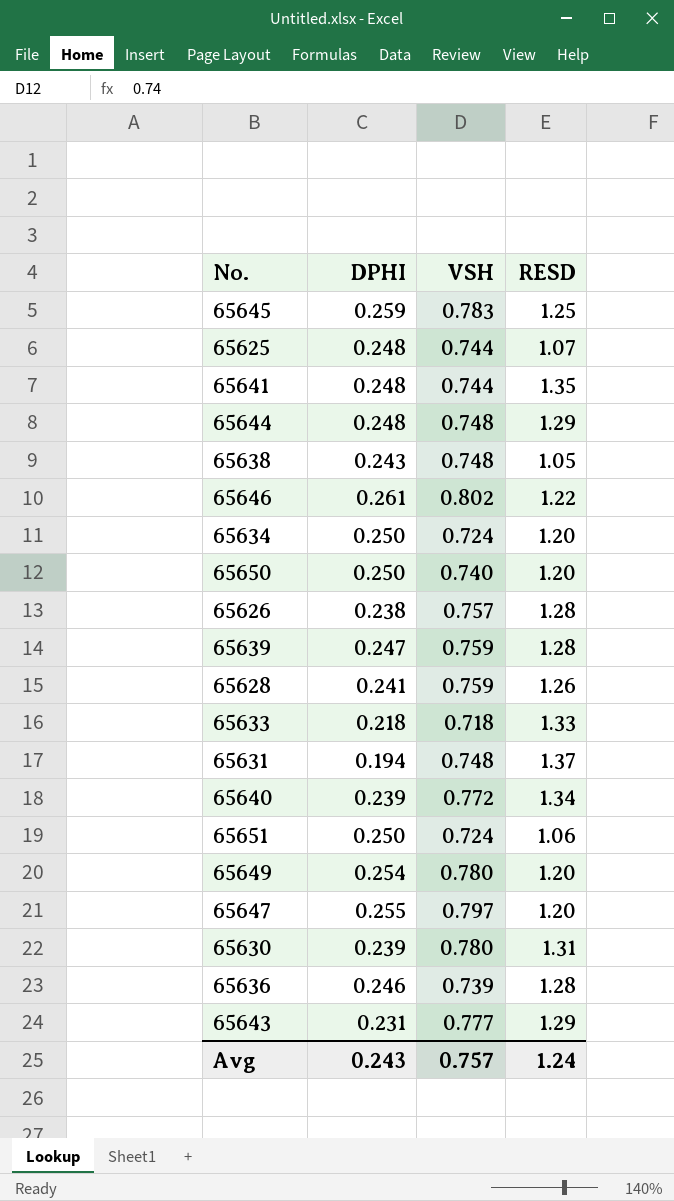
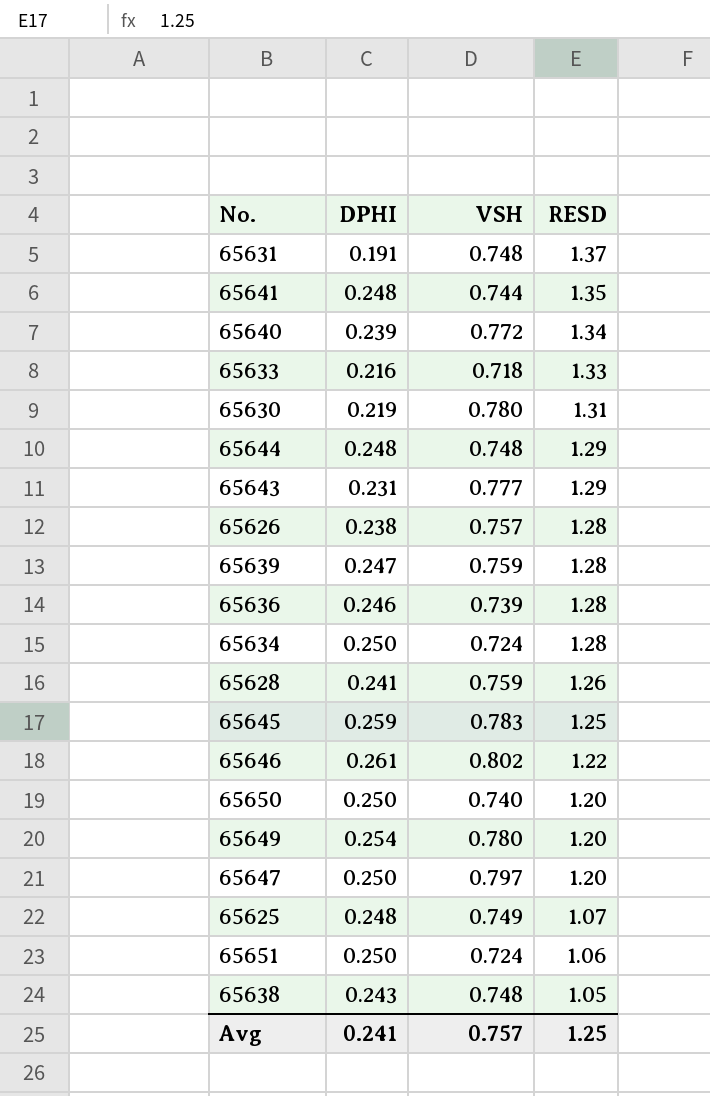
row order: none -> RESD descending
65631 | DPHI: 0.194 -> 0.191
65633 | DPHI: 0.218 -> 0.216
65630 | DPHI: 0.239 -> 0.219
65634 | RESD: 1.20 -> 1.28
65647 | DPHI: 0.255 -> 0.250
65625 | VSH: 0.744 -> 0.749
Avg | DPHI: 0.243 -> 0.241
Avg | RESD: 1.24 -> 1.25

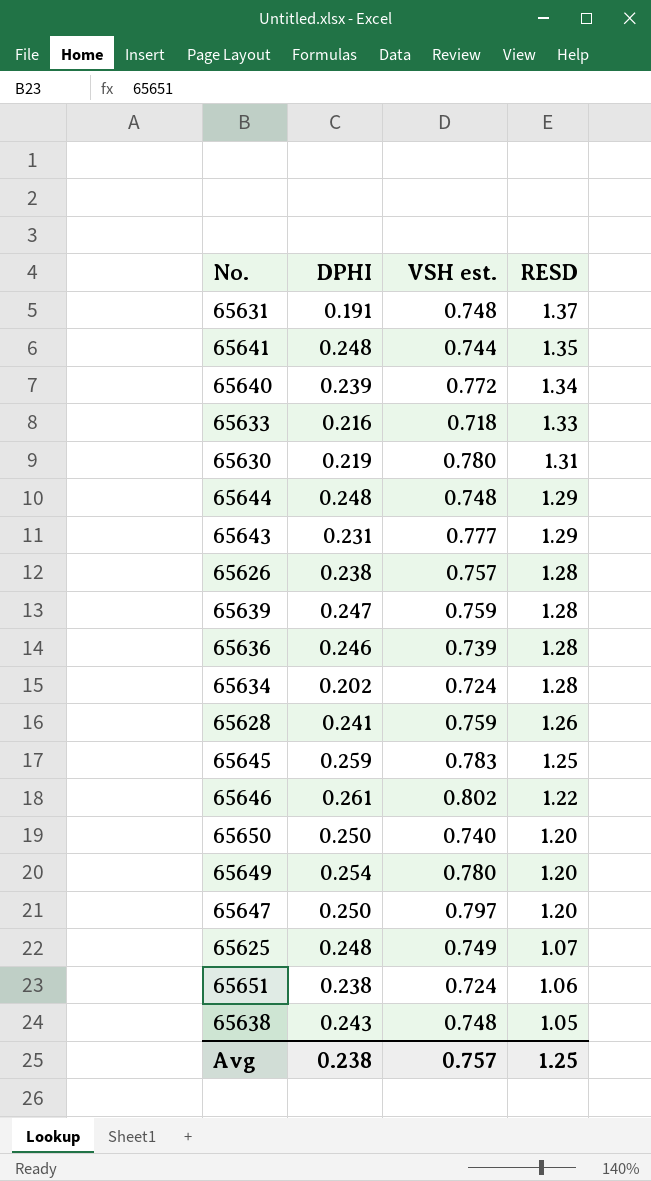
column name: VSH -> VSH est.
65634 | DPHI: 0.250 -> 0.202
65651 | DPHI: 0.250 -> 0.238
Avg | DPHI: 0.241 -> 0.238

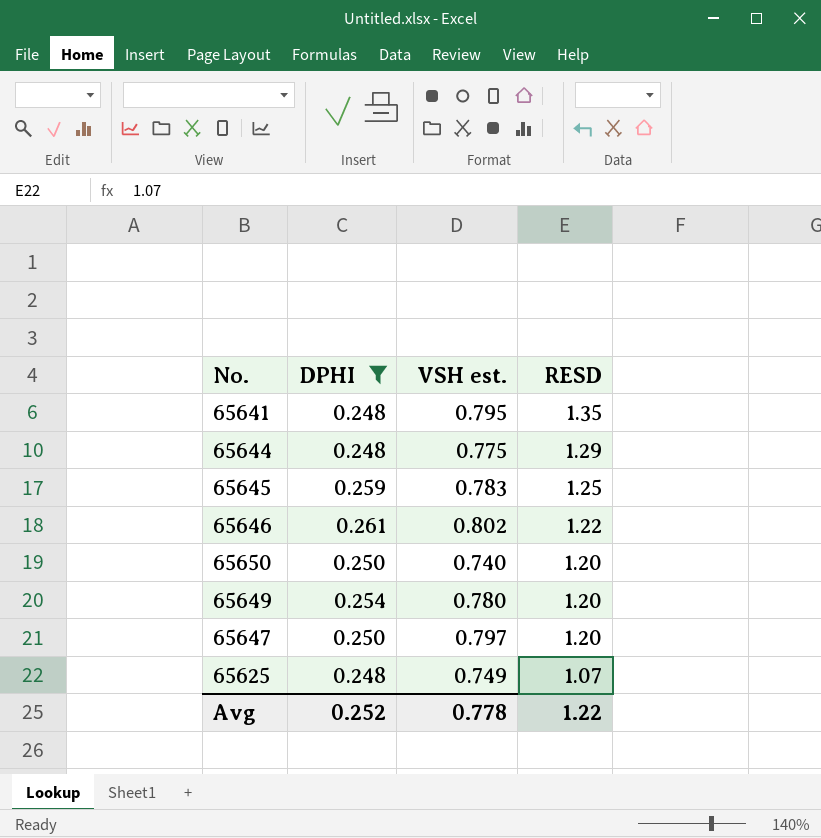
filter: none -> DPHI >= 0.248
65641 | VSH est.: 0.744 -> 0.795
65644 | VSH est.: 0.748 -> 0.775
Avg | DPHI: 0.238 -> 0.252
Avg | VSH est.: 0.757 -> 0.778
Avg | RESD: 1.25 -> 1.22

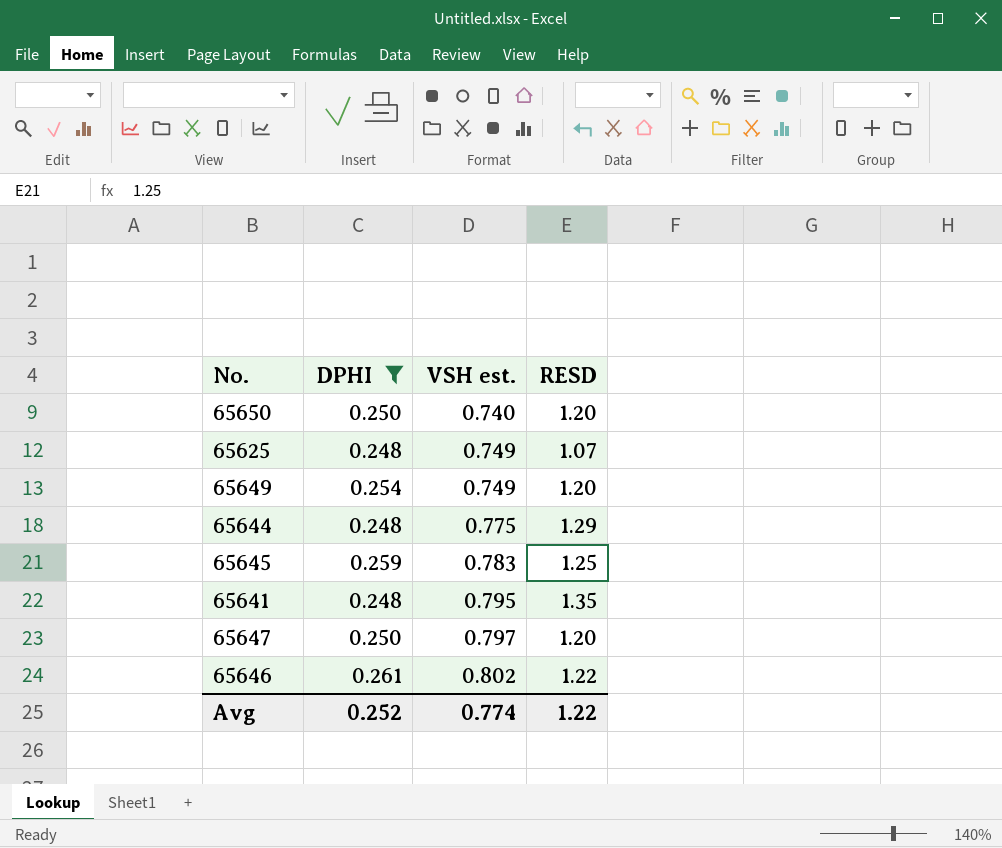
row order: RESD descending -> VSH est. ascending
65649 | VSH est.: 0.780 -> 0.749
Avg | VSH est.: 0.778 -> 0.774

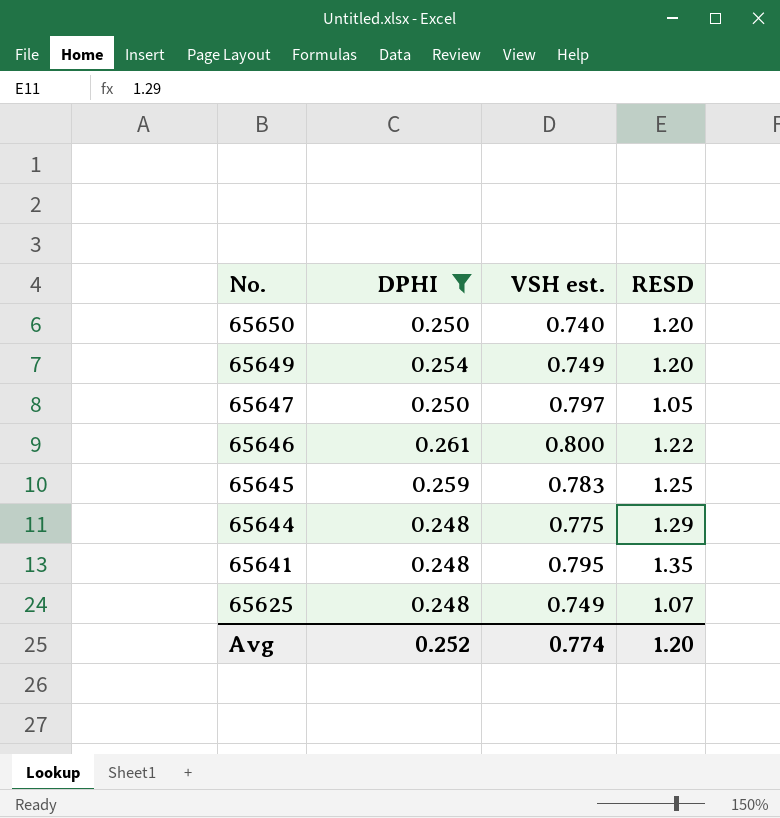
row order: VSH est. ascending -> No. descending
65647 | RESD: 1.20 -> 1.05
65646 | VSH est.: 0.802 -> 0.800
Avg | RESD: 1.22 -> 1.20

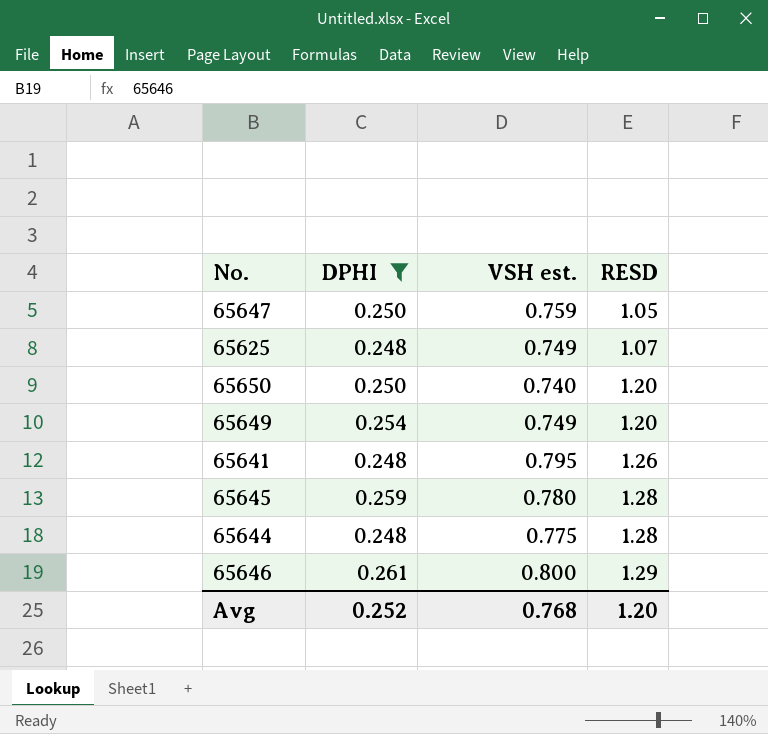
row order: No. descending -> RESD ascending
65647 | VSH est.: 0.797 -> 0.759
65641 | RESD: 1.35 -> 1.26
65645 | VSH est.: 0.783 -> 0.780
65645 | RESD: 1.25 -> 1.28
65644 | RESD: 1.29 -> 1.28
65646 | RESD: 1.22 -> 1.29
Avg | VSH est.: 0.774 -> 0.768

